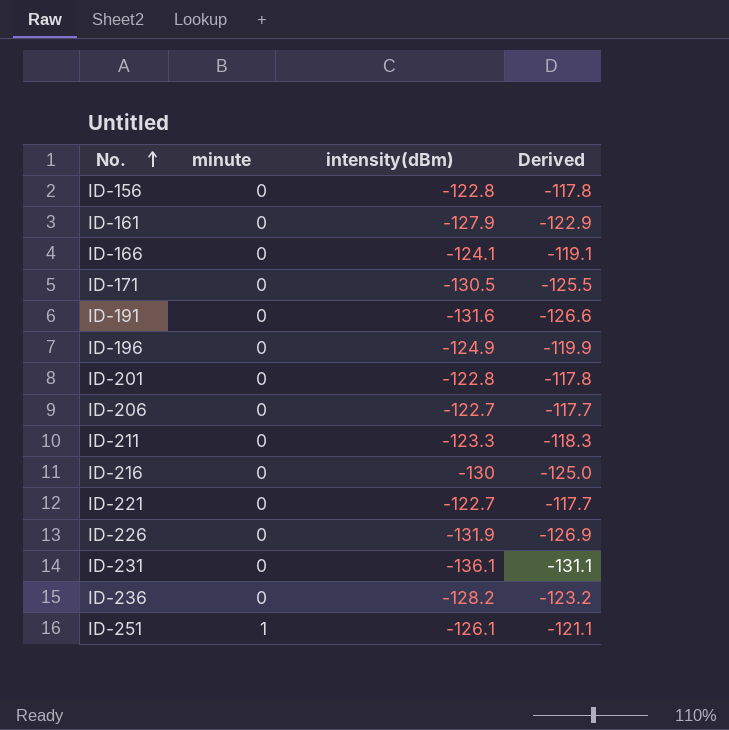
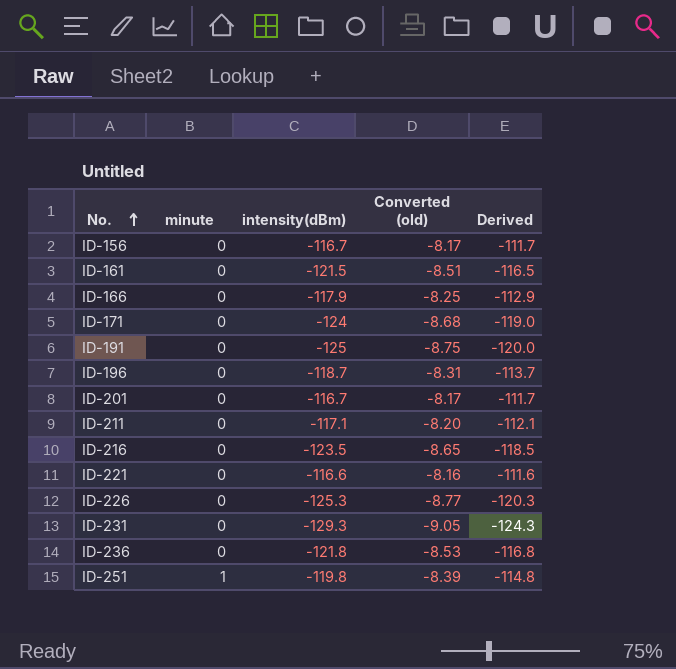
column Converted (old) | formula: none -> [intensity(dBm)] * 0.07
row ID-206: 0 | -122.7 | -117.7 -> none
ID-156 | intensity(dBm): -122.8 -> -116.7
ID-156 | Derived: -117.8 -> -111.7
ID-161 | intensity(dBm): -127.9 -> -121.5
ID-161 | Derived: -122.9 -> -116.5
ID-166 | intensity(dBm): -124.1 -> -117.9
ID-166 | Derived: -119.1 -> -112.9
ID-171 | intensity(dBm): -130.5 -> -124
ID-171 | Derived: -125.5 -> -119.0
ID-191 | intensity(dBm): -131.6 -> -125
ID-191 | Derived: -126.6 -> -120.0
ID-196 | intensity(dBm): -124.9 -> -118.7
ID-196 | Derived: -119.9 -> -113.7
ID-201 | intensity(dBm): -122.8 -> -116.7
ID-201 | Derived: -117.8 -> -111.7
ID-211 | intensity(dBm): -123.3 -> -117.1
ID-211 | Derived: -118.3 -> -112.1
ID-216 | intensity(dBm): -130 -> -123.5
ID-216 | Derived: -125.0 -> -118.5
ID-221 | intensity(dBm): -122.7 -> -116.6
ID-221 | Derived: -117.7 -> -111.6
ID-226 | intensity(dBm): -131.9 -> -125.3
ID-226 | Derived: -126.9 -> -120.3
ID-231 | intensity(dBm): -136.1 -> -129.3
ID-231 | Derived: -131.1 -> -124.3
ID-236 | intensity(dBm): -128.2 -> -121.8
ID-236 | Derived: -123.2 -> -116.8
ID-251 | intensity(dBm): -126.1 -> -119.8
ID-251 | Derived: -121.1 -> -114.8

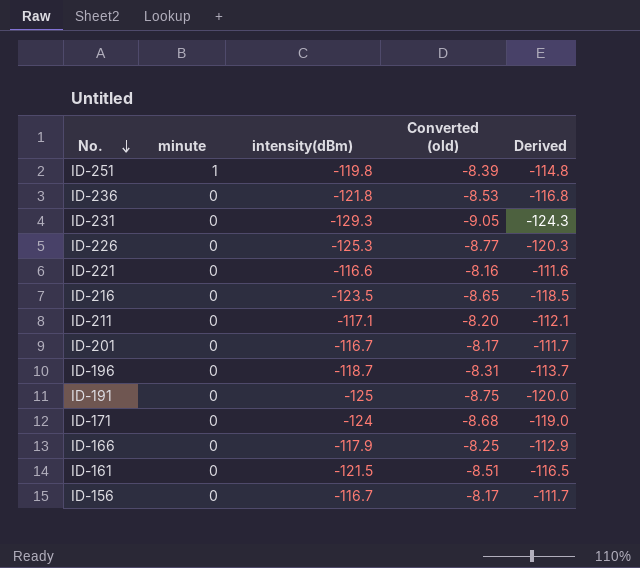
row order: No. ascending -> No. descending

